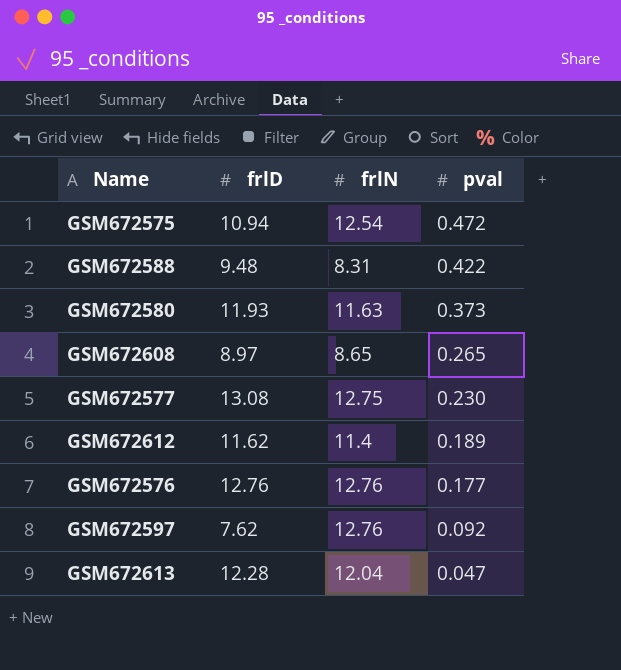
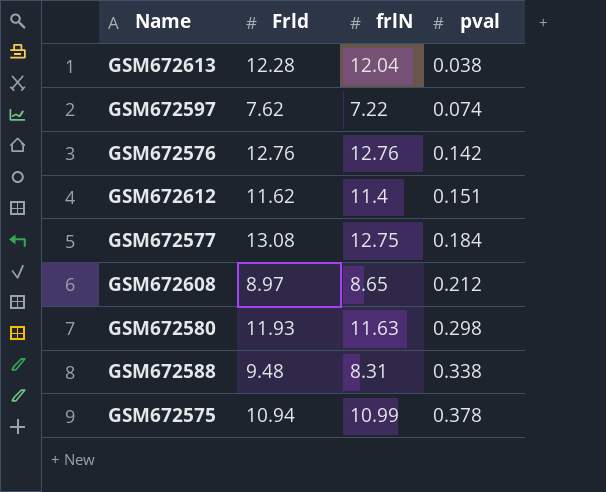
row order: pval descending -> pval ascending
column name: frlD -> Frld
GSM672613 | pval: 0.047 -> 0.038
GSM672597 | frlN: 12.76 -> 7.22
GSM672597 | pval: 0.092 -> 0.074
GSM672576 | pval: 0.177 -> 0.142
GSM672612 | pval: 0.189 -> 0.151
GSM672577 | pval: 0.230 -> 0.184
GSM672608 | pval: 0.265 -> 0.212
GSM672580 | pval: 0.373 -> 0.298
GSM672588 | pval: 0.422 -> 0.338
GSM672575 | frlN: 12.54 -> 10.99
GSM672575 | pval: 0.472 -> 0.378

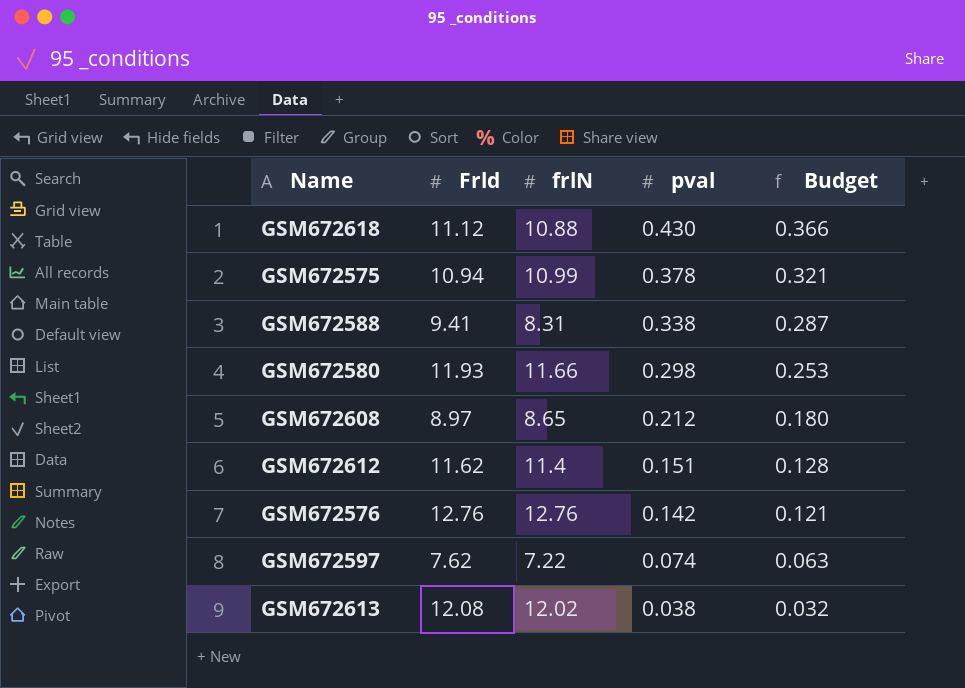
row order: pval ascending -> pval descending
column Budget | formula: none -> [pval] * 0.85
row GSM672577: 13.08 | 12.75 | 0.184 -> none
row GSM672618: none -> 11.12 | 10.88 | 0.430 | 0.366
GSM672588 | Frld: 9.48 -> 9.41
GSM672580 | frlN: 11.63 -> 11.66
GSM672613 | Frld: 12.28 -> 12.08
GSM672613 | frlN: 12.04 -> 12.02

